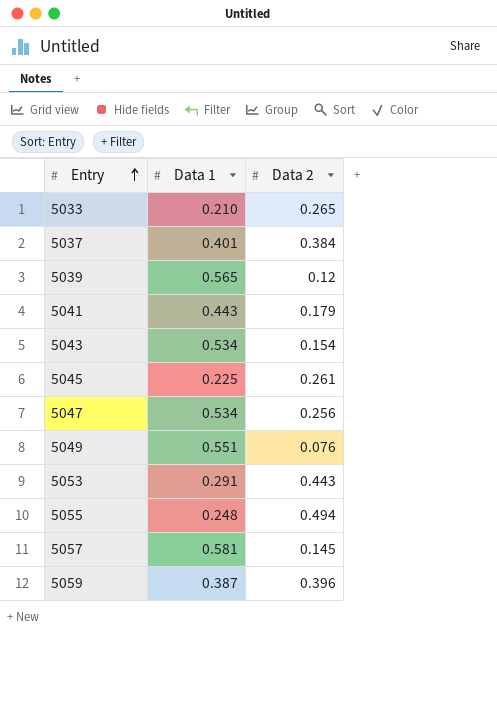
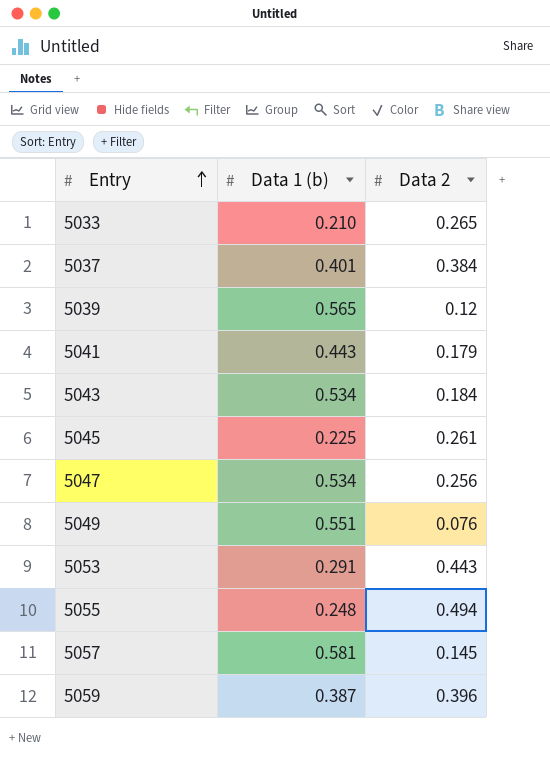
column name: Data 1 -> Data 1 (b)
5043 | Data 2: 0.154 -> 0.184

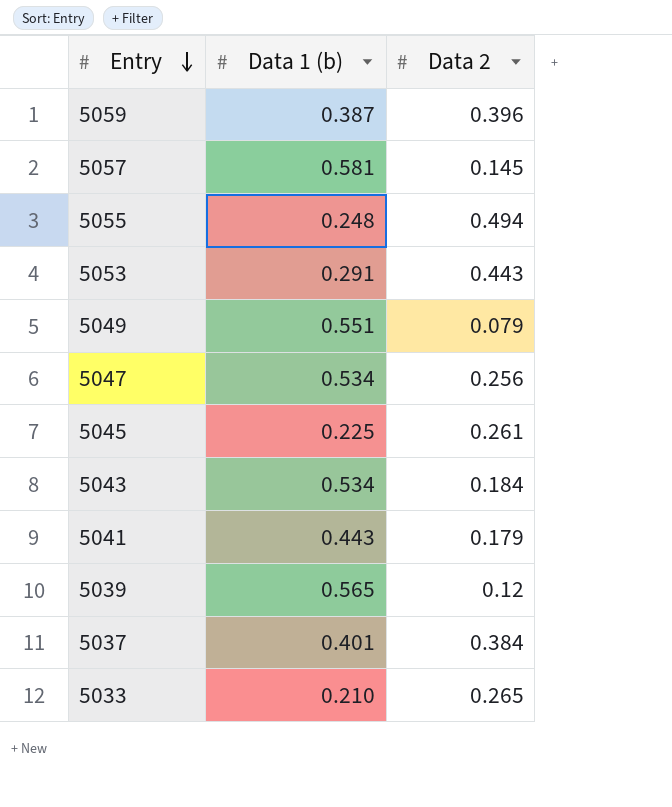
row order: Entry ascending -> Entry descending
5049 | Data 2: 0.076 -> 0.079

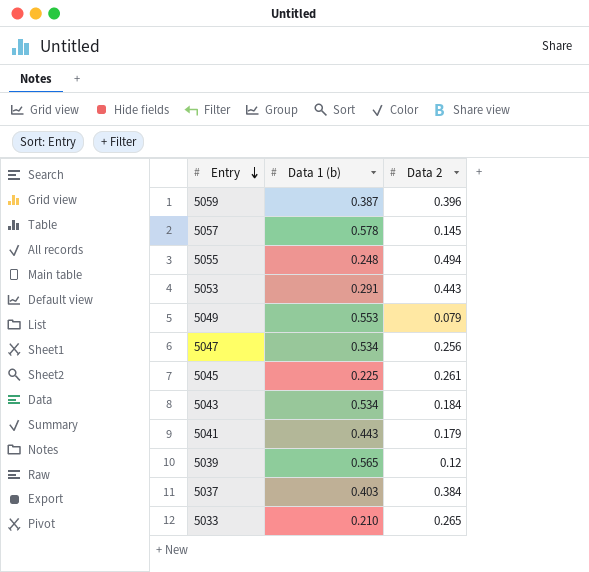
5057 | Data 1 (b): 0.581 -> 0.578
5049 | Data 1 (b): 0.551 -> 0.553
5037 | Data 1 (b): 0.401 -> 0.403

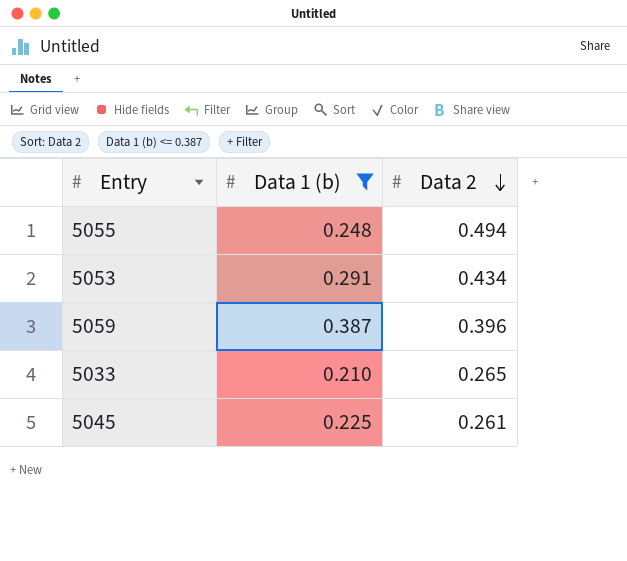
filter: none -> Data 1 (b) <= 0.387
row order: Entry descending -> Data 2 descending
5053 | Data 2: 0.443 -> 0.434

